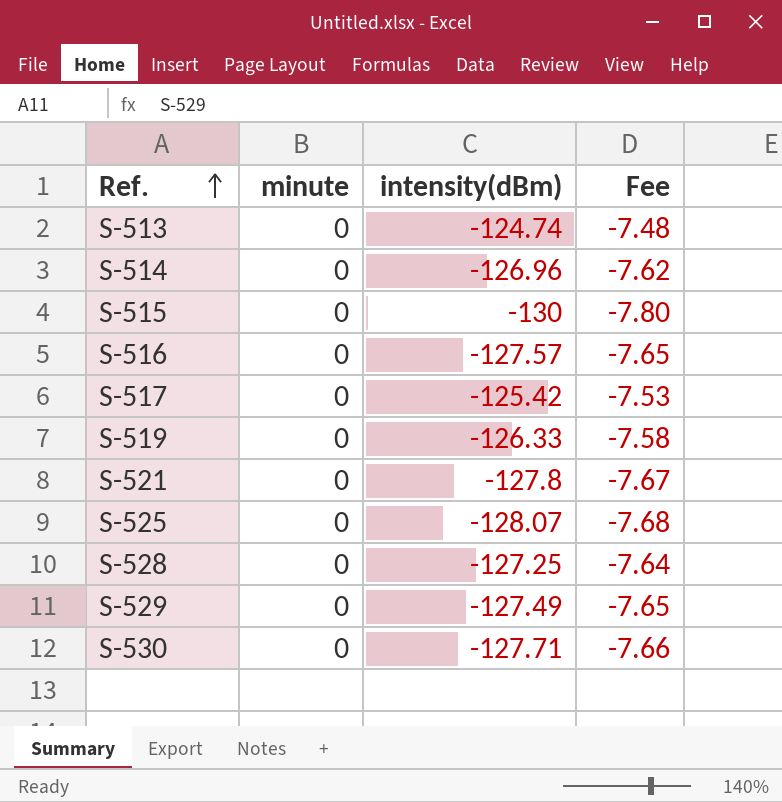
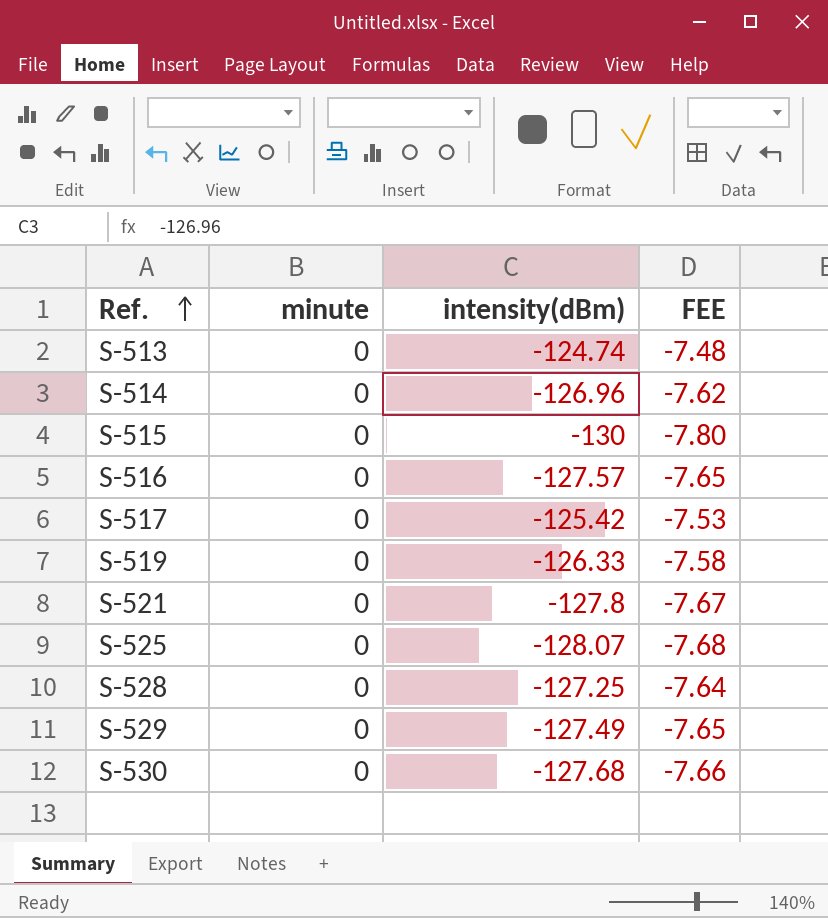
column name: Fee -> FEE
S-530 | intensity(dBm): -127.71 -> -127.68

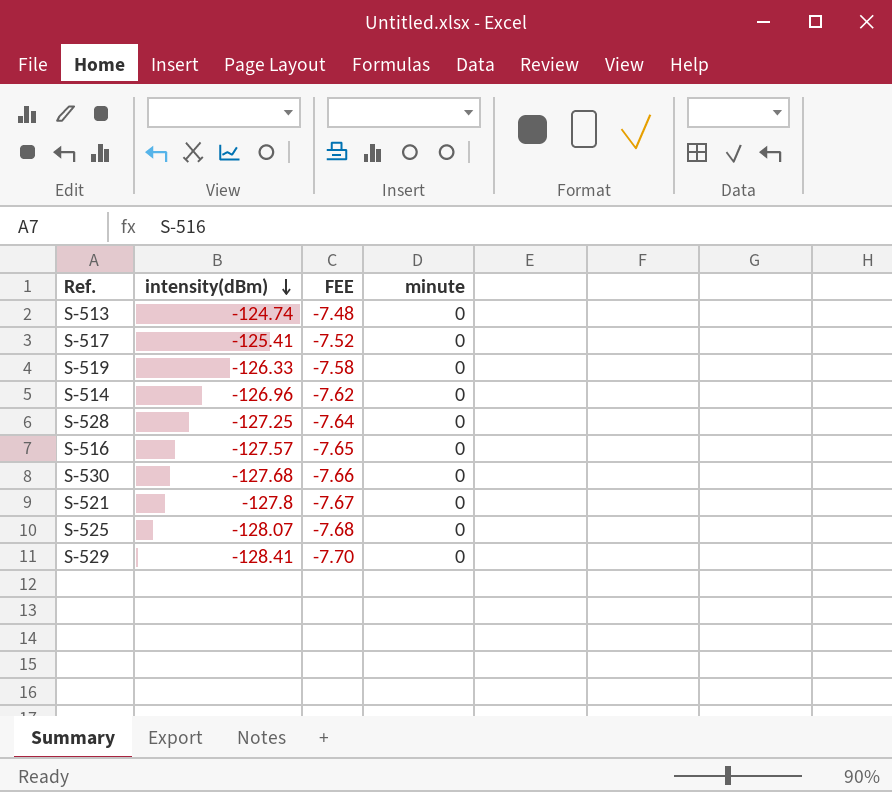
row order: Ref. ascending -> intensity(dBm) descending
column minute | position: 2 -> 4
row S-515: 0 | -130 | -7.80 -> none
S-517 | intensity(dBm): -125.42 -> -125.41
S-517 | FEE: -7.53 -> -7.52
S-529 | intensity(dBm): -127.49 -> -128.41
S-529 | FEE: -7.65 -> -7.70

